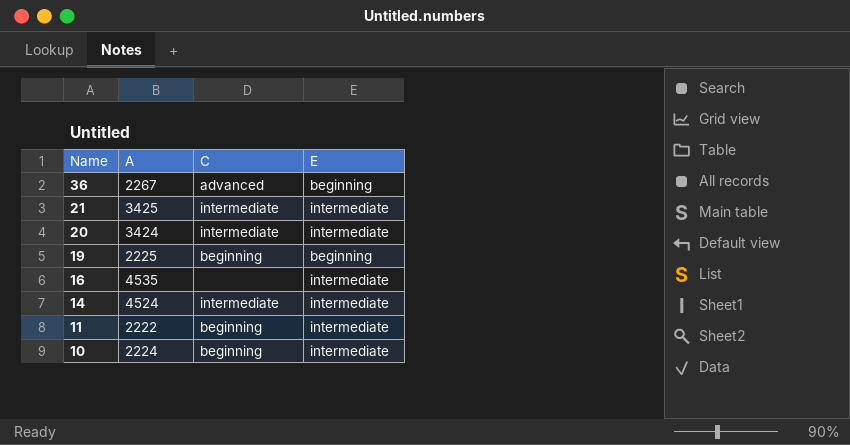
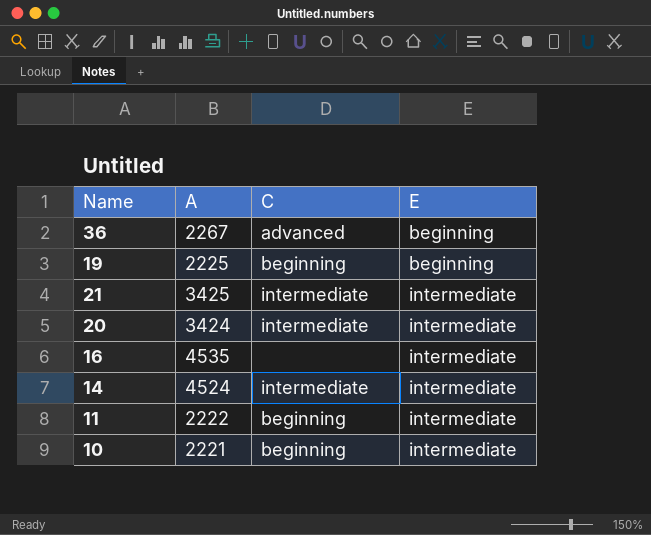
row order: Name descending -> E ascending
10 | A: 2224 -> 2221

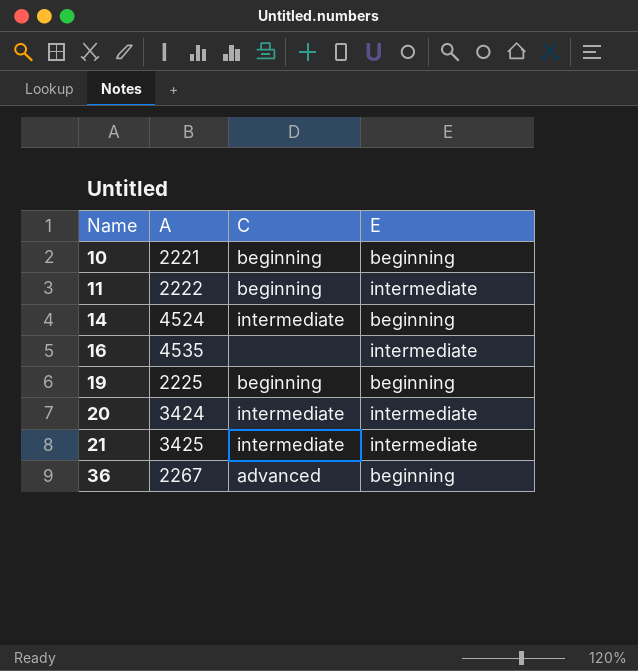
row order: E ascending -> Name ascending
10 | E: intermediate -> beginning
14 | E: intermediate -> beginning

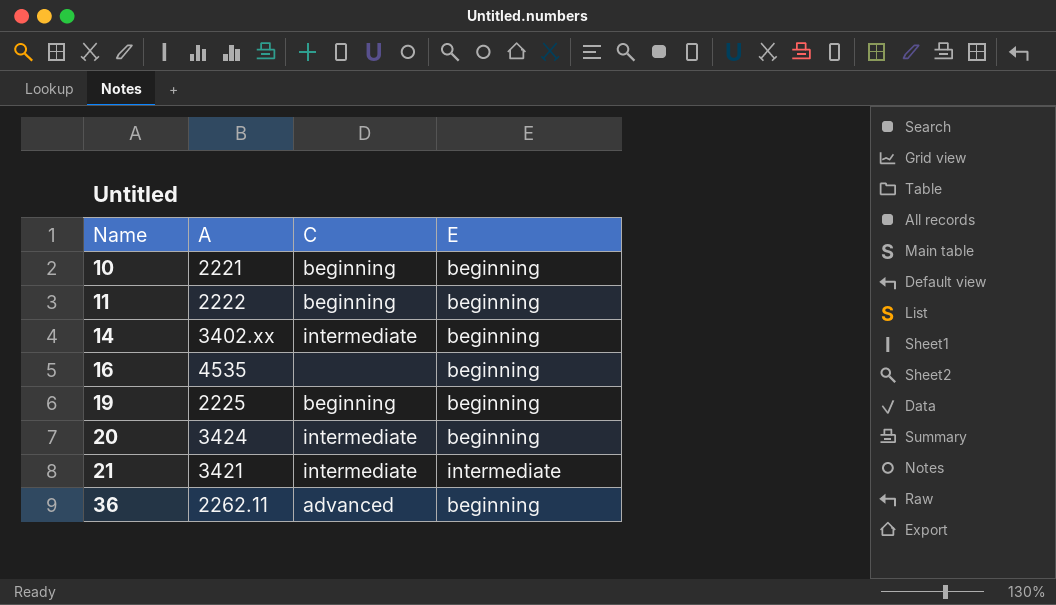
11 | E: intermediate -> beginning
14 | A: 4524 -> 3402.xx
16 | E: intermediate -> beginning
20 | E: intermediate -> beginning
21 | A: 3425 -> 3421
36 | A: 2267 -> 2262.11

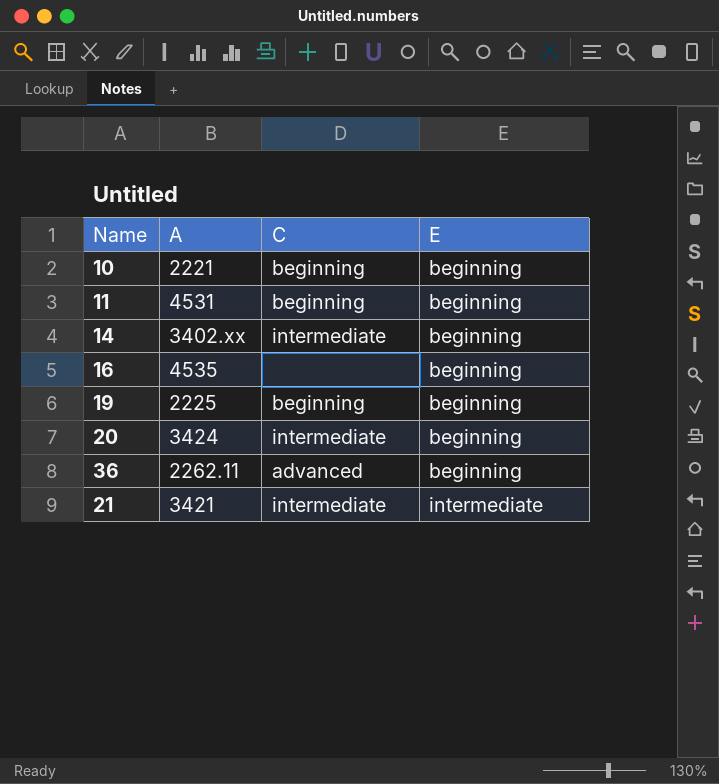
row order: Name ascending -> E ascending
11 | A: 2222 -> 4531

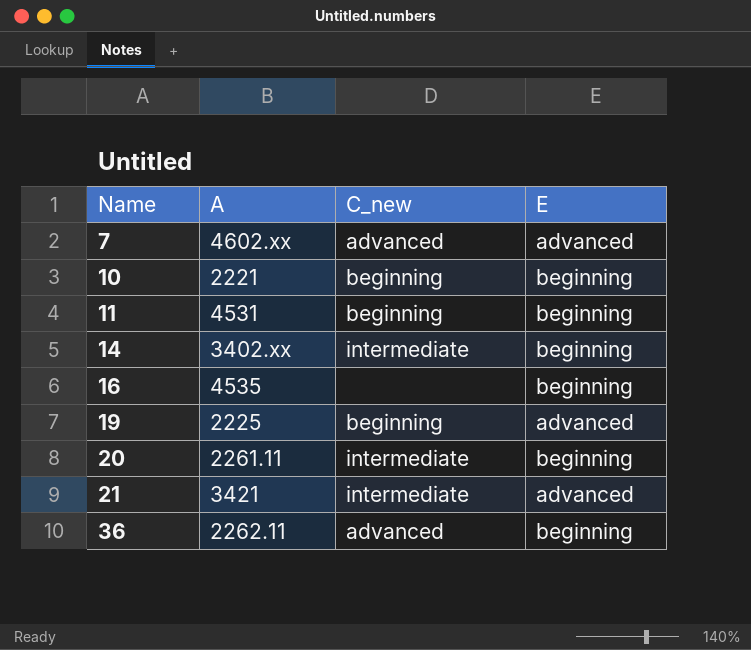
row order: E ascending -> Name ascending
column name: C -> C_new
row 7: none -> 4602.xx | advanced | advanced
19 | E: beginning -> advanced
20 | A: 3424 -> 2261.11
21 | E: intermediate -> advanced

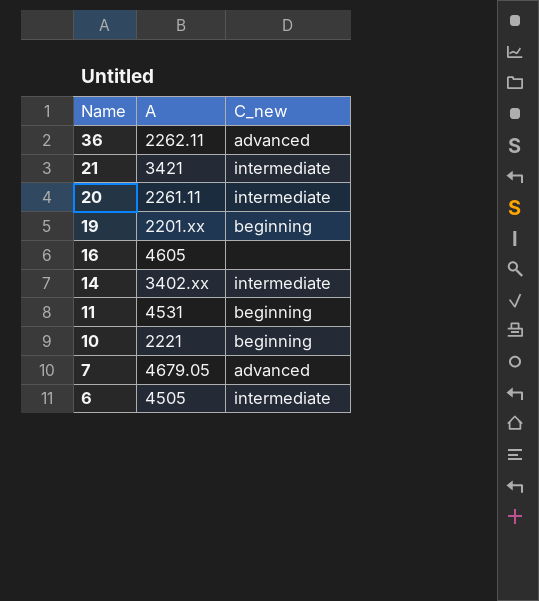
row order: Name ascending -> Name descending
column E | position: 4 -> none
19 | A: 2225 -> 2201.xx
16 | A: 4535 -> 4605
7 | A: 4602.xx -> 4679.05
row 6: none -> 4505 | intermediate

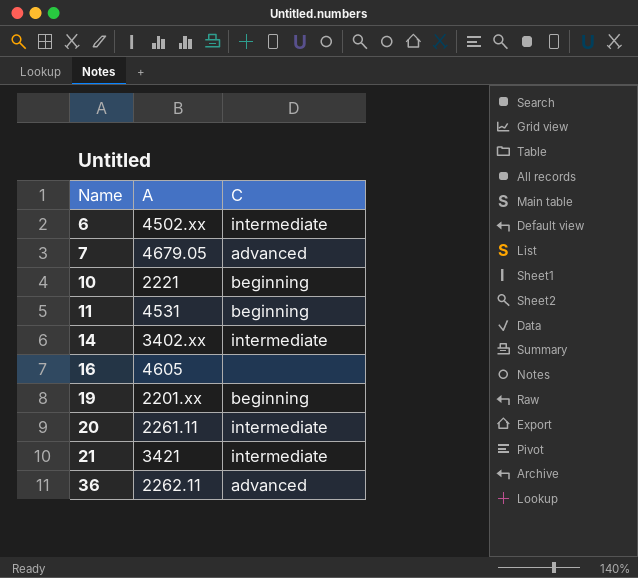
row order: Name descending -> Name ascending
column name: C_new -> C
6 | A: 4505 -> 4502.xx

